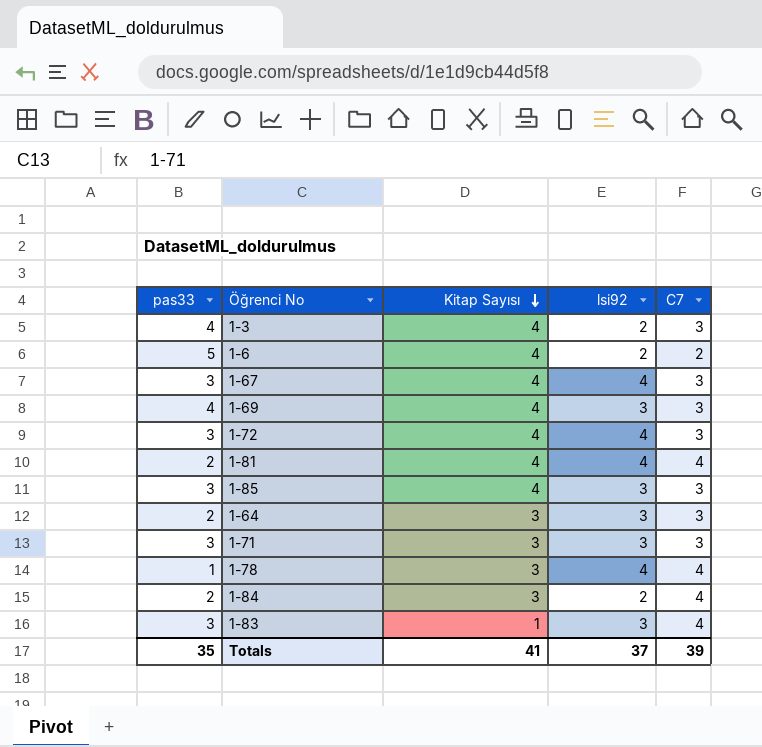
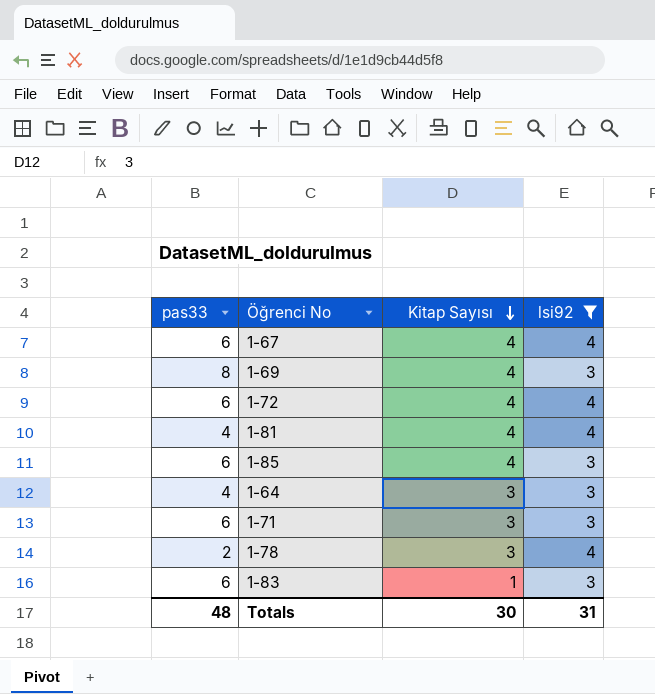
filter: none -> lsi92 != 2
column C7 | position: 5 -> none
1-67 | pas33: 3 -> 6
1-69 | pas33: 4 -> 8
1-72 | pas33: 3 -> 6
1-81 | pas33: 2 -> 4
1-85 | pas33: 3 -> 6
1-64 | pas33: 2 -> 4
1-71 | pas33: 3 -> 6
1-78 | pas33: 1 -> 2
1-83 | pas33: 3 -> 6
Totals | pas33: 35 -> 48
Totals | Kitap Sayısı: 41 -> 30
Totals | lsi92: 37 -> 31

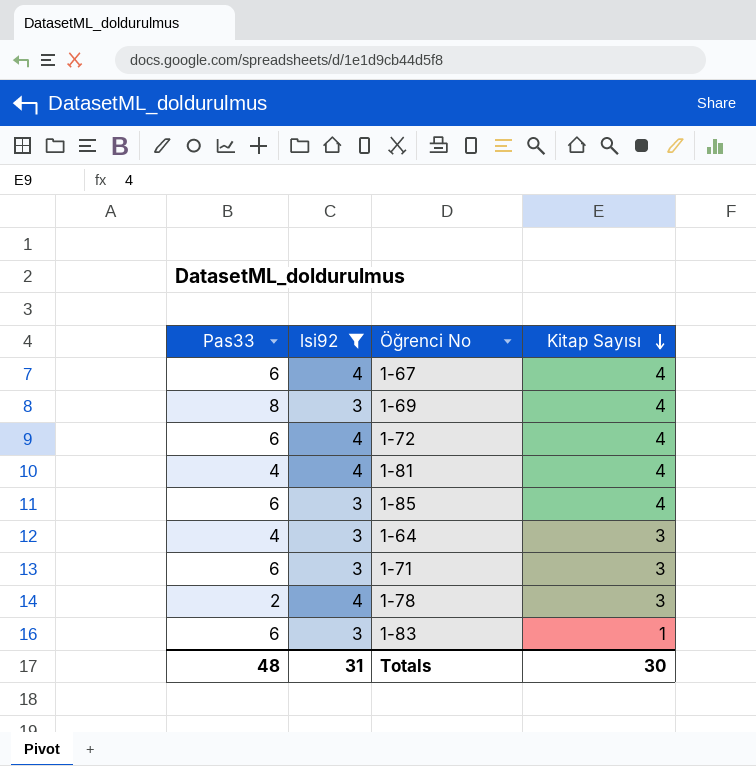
column name: pas33 -> Pas33
column lsi92 | position: 4 -> 2

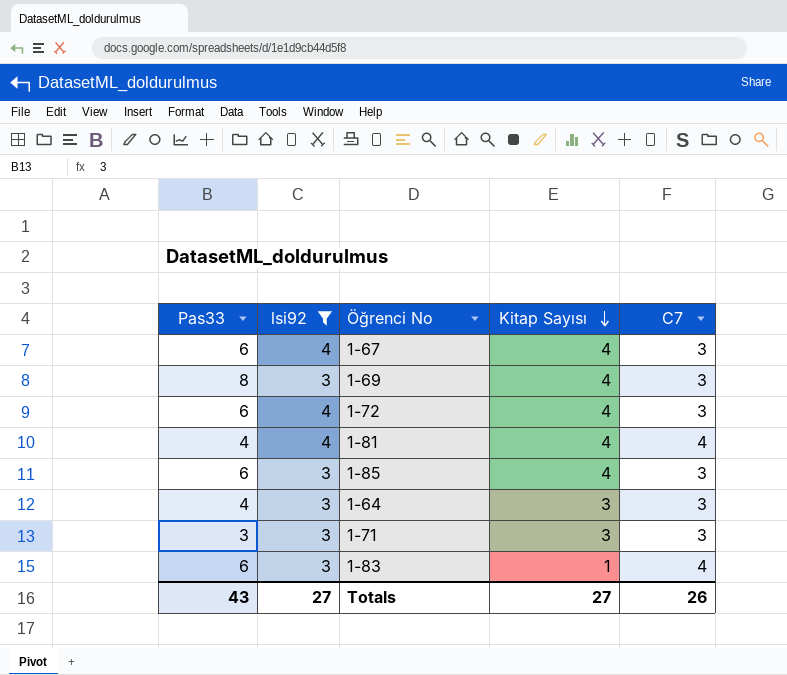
column C7 | position: none -> 5
row 1-78: 2 | 4 | 3 -> none
1-71 | Pas33: 6 -> 3
Totals | Pas33: 48 -> 43
Totals | lsi92: 31 -> 27
Totals | Kitap Sayısı: 30 -> 27

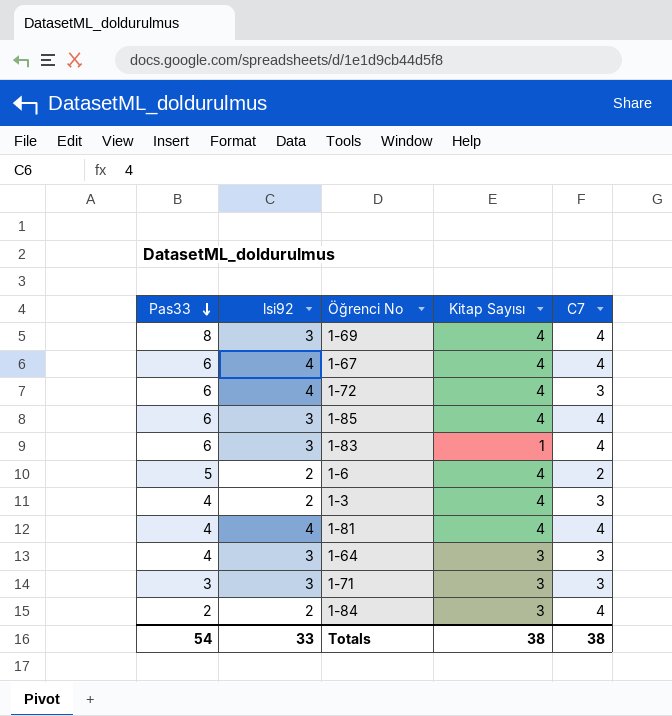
filter: lsi92 != 2 -> none
row order: Kitap Sayısı descending -> Pas33 descending
1-69 | C7: 3 -> 4
1-67 | C7: 3 -> 4
1-85 | C7: 3 -> 4
Totals | Pas33: 43 -> 54
Totals | lsi92: 27 -> 33
Totals | Kitap Sayısı: 27 -> 38
Totals | C7: 26 -> 38

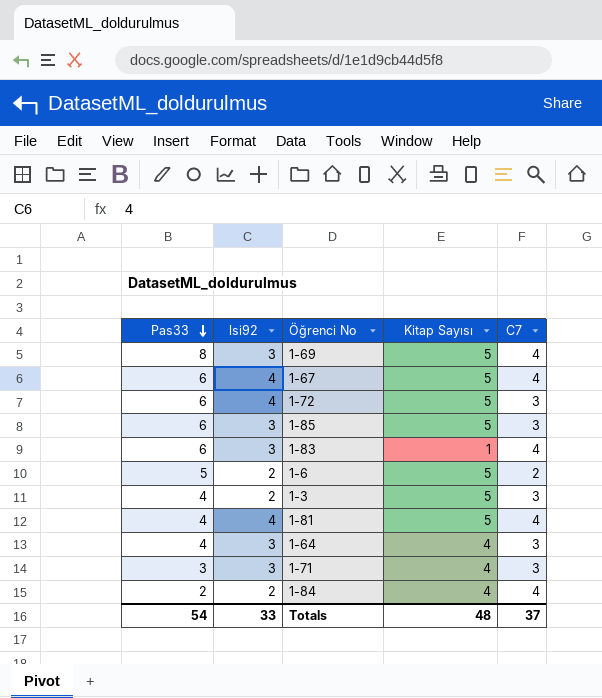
1-69 | Kitap Sayısı: 4 -> 5
1-67 | Kitap Sayısı: 4 -> 5
1-72 | Kitap Sayısı: 4 -> 5
1-85 | Kitap Sayısı: 4 -> 5
1-85 | C7: 4 -> 3
1-6 | Kitap Sayısı: 4 -> 5
1-3 | Kitap Sayısı: 4 -> 5
1-81 | Kitap Sayısı: 4 -> 5
1-64 | Kitap Sayısı: 3 -> 4
1-71 | Kitap Sayısı: 3 -> 4
1-84 | Kitap Sayısı: 3 -> 4
Totals | Kitap Sayısı: 38 -> 48
Totals | C7: 38 -> 37

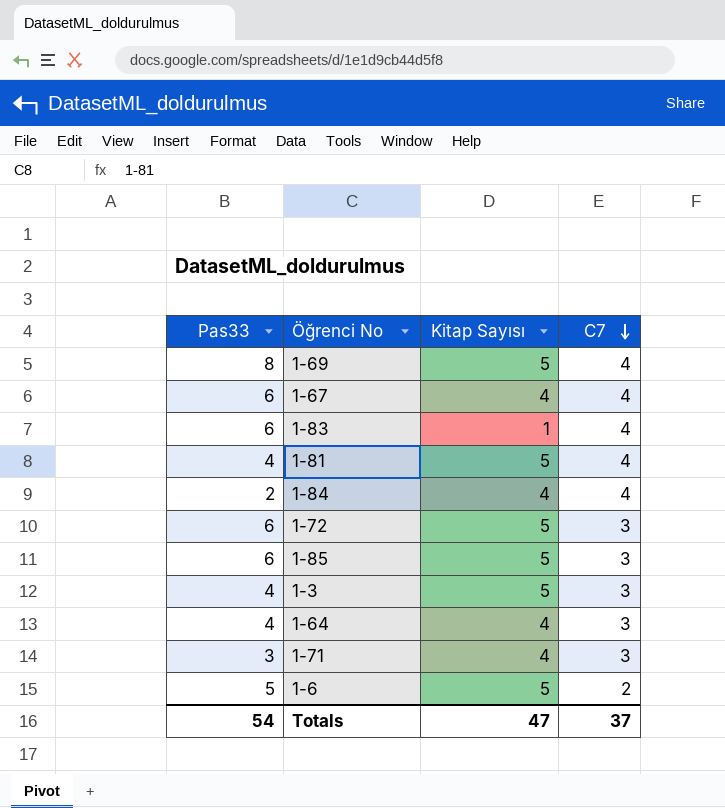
row order: Pas33 descending -> C7 descending
column lsi92 | position: 2 -> none
1-67 | Kitap Sayısı: 5 -> 4
Totals | Kitap Sayısı: 48 -> 47

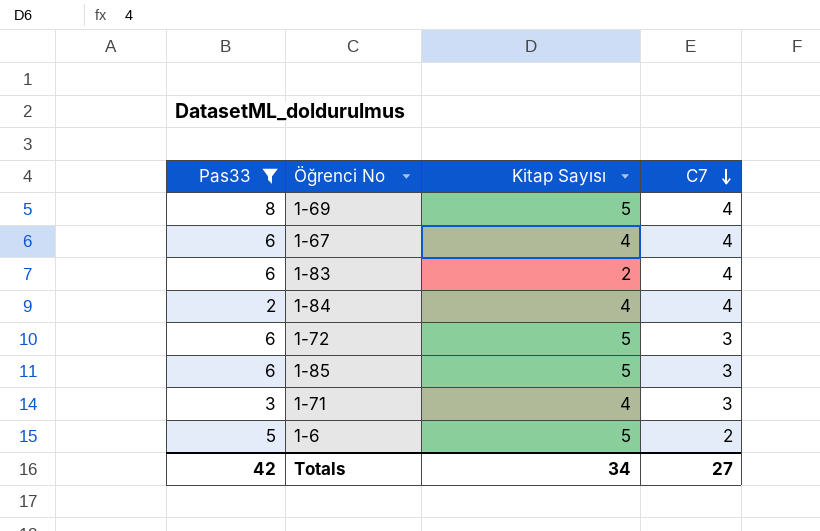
filter: none -> Pas33 != 4
1-83 | Kitap Sayısı: 1 -> 2
Totals | Pas33: 54 -> 42
Totals | Kitap Sayısı: 47 -> 34
Totals | C7: 37 -> 27

